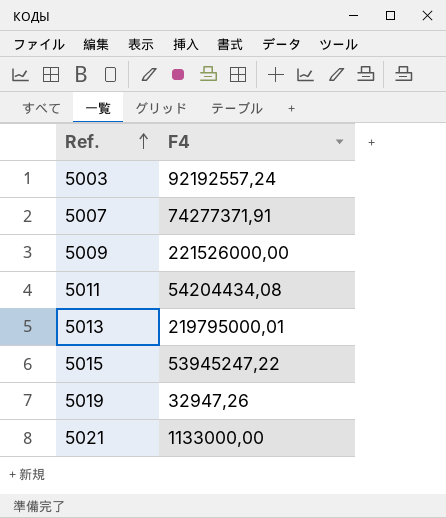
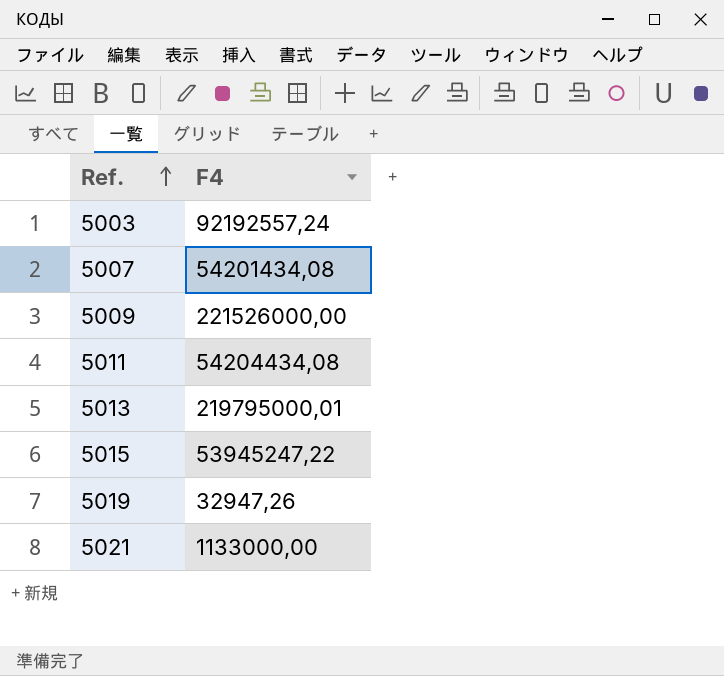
5007 | F4: 74277371,91 -> 54201434,08

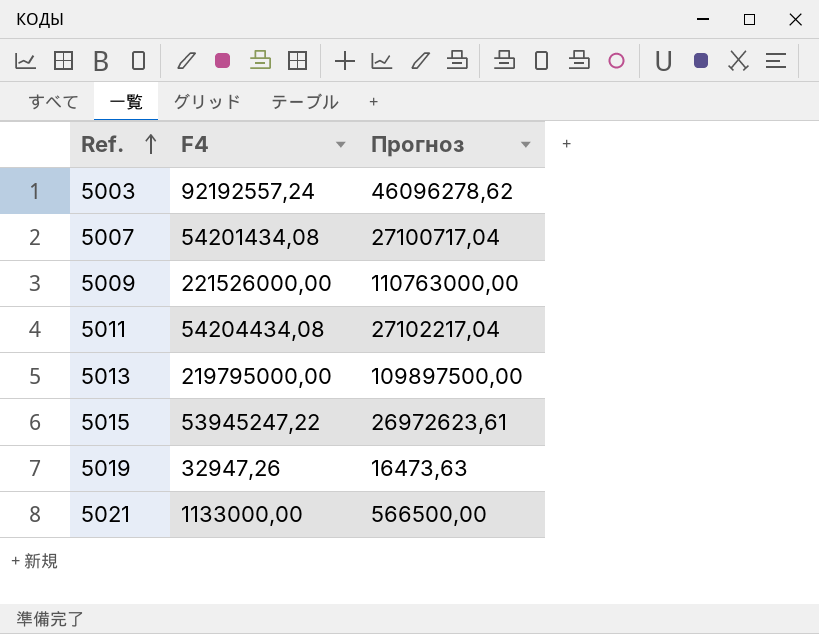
column Прогноз | formula: none -> [F4] * 0,5
5013 | F4: 219795000,01 -> 219795000,00

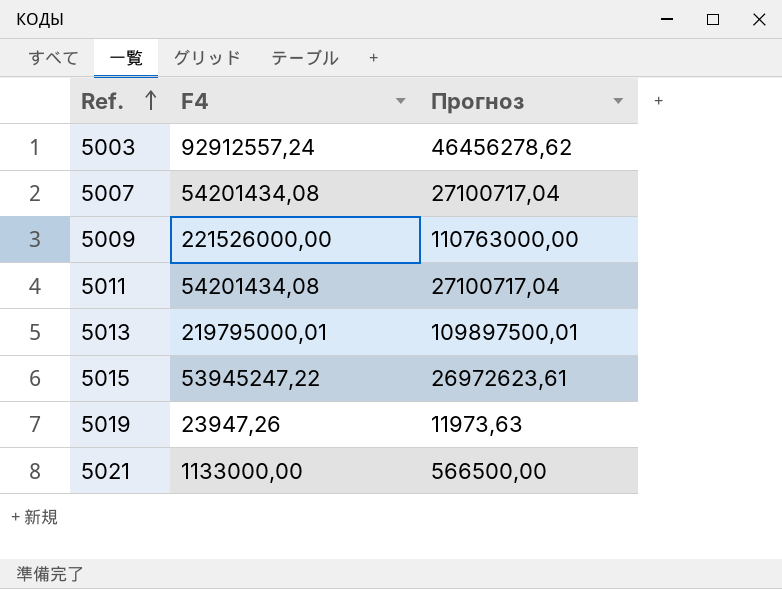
5003 | F4: 92192557,24 -> 92912557,24
5003 | Прогноз: 46096278,62 -> 46456278,62
5011 | F4: 54204434,08 -> 54201434,08
5011 | Прогноз: 27102217,04 -> 27100717,04
5013 | F4: 219795000,00 -> 219795000,01
5013 | Прогноз: 109897500,00 -> 109897500,01
5019 | F4: 32947,26 -> 23947,26
5019 | Прогноз: 16473,63 -> 11973,63

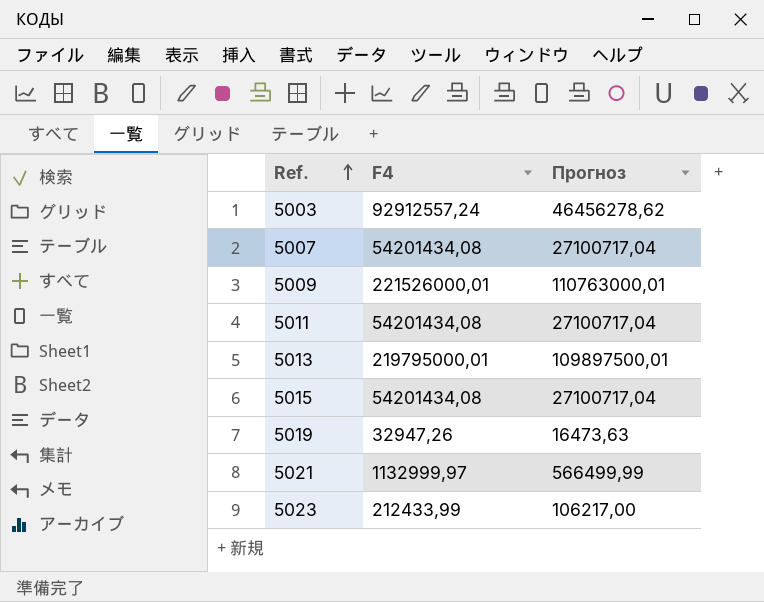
5009 | F4: 221526000,00 -> 221526000,01
5009 | Прогноз: 110763000,00 -> 110763000,01
5015 | F4: 53945247,22 -> 54201434,08
5015 | Прогноз: 26972623,61 -> 27100717,04
5019 | F4: 23947,26 -> 32947,26
5019 | Прогноз: 11973,63 -> 16473,63
5021 | F4: 1133000,00 -> 1132999,97
5021 | Прогноз: 566500,00 -> 566499,99
row 5023: none -> 212433,99 | 106217,00

